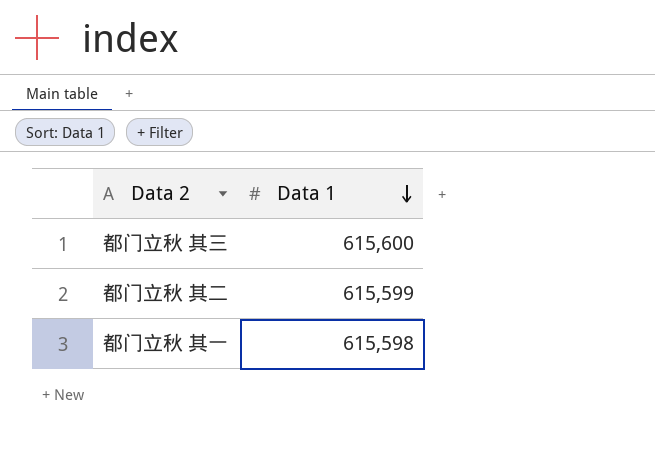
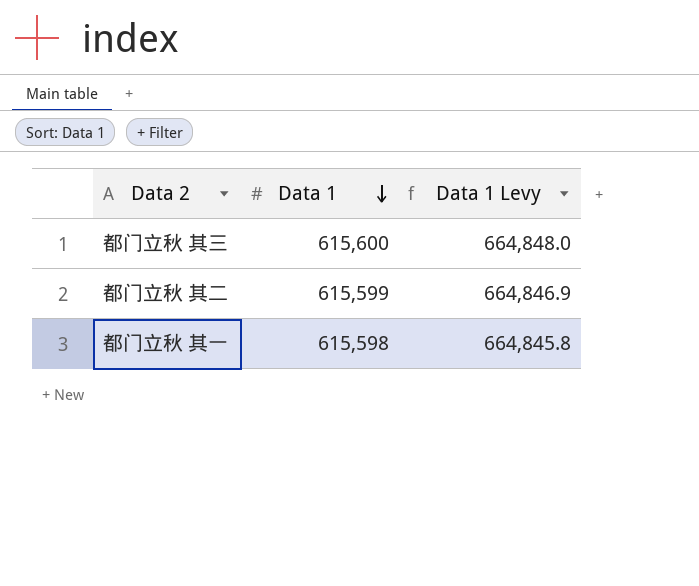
column Data 1 Levy | formula: none -> [Data 1] * 1.08

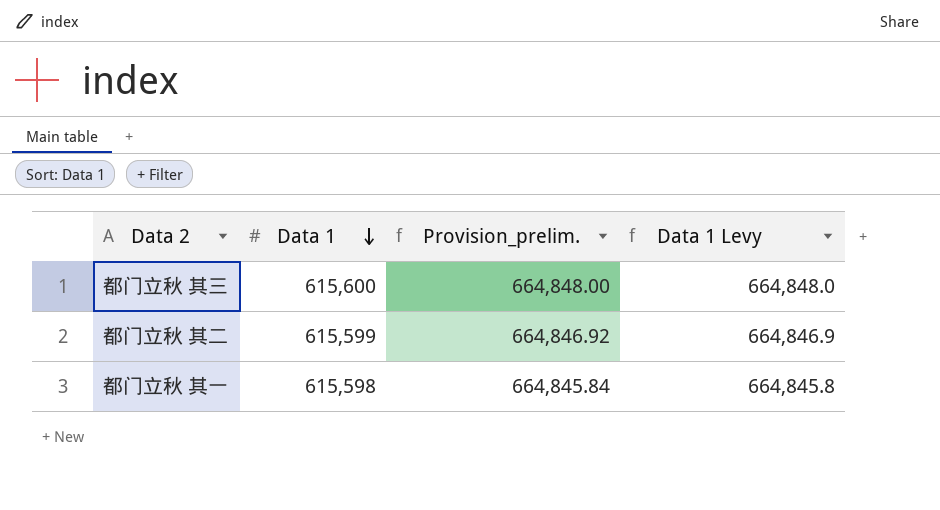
column Provision_prelim. | formula: none -> [Data 1] * 1.08

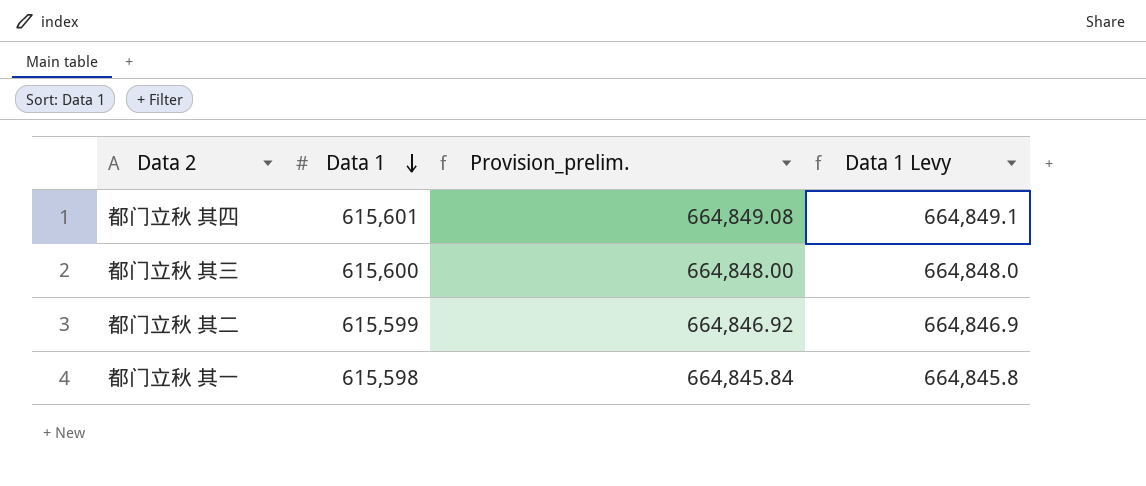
row 都门立秋 其四: none -> 615,601 | 664,849.08 | 664,849.1

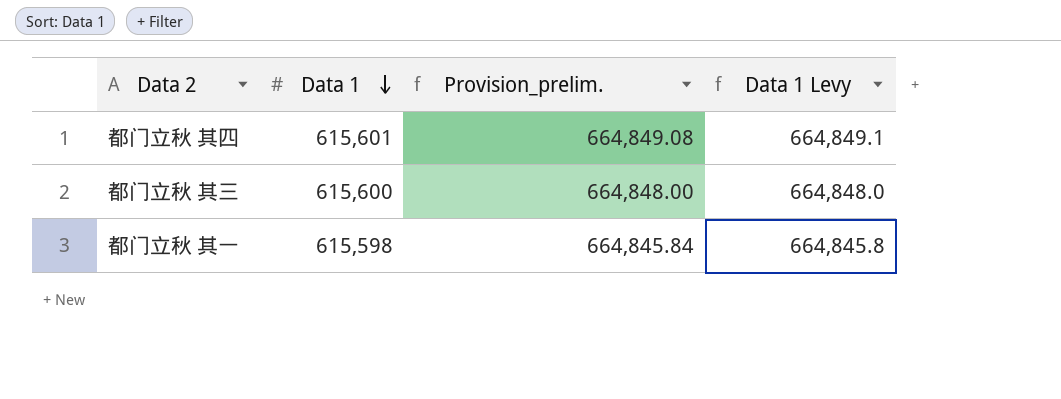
row 都门立秋 其二: 615,599 | 664,846.92 | 664,846.9 -> none

